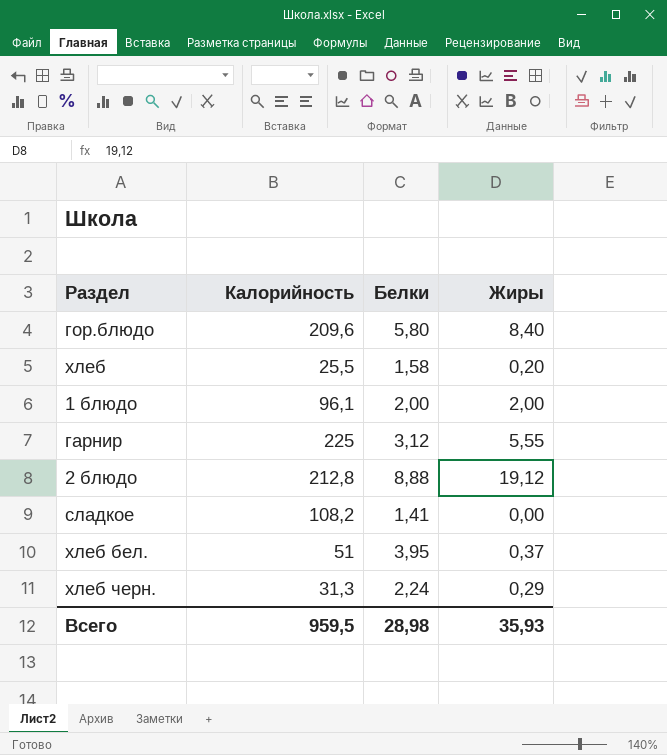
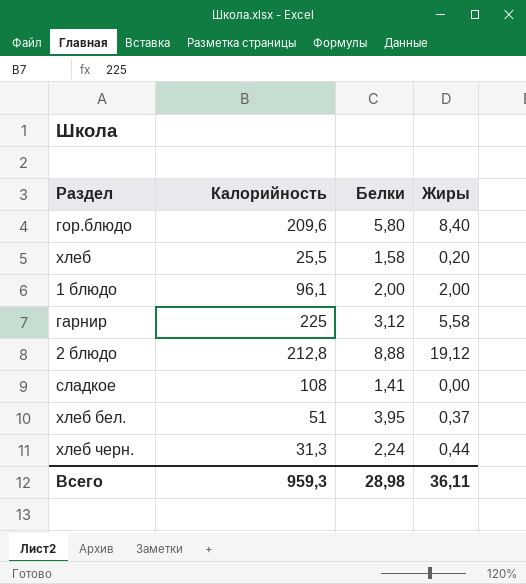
гарнир | Жиры: 5,55 -> 5,58
сладкое | Калорийность: 108,2 -> 108
хлеб черн. | Жиры: 0,29 -> 0,44
Всего | Калорийность: 959,5 -> 959,3
Всего | Жиры: 35,93 -> 36,11

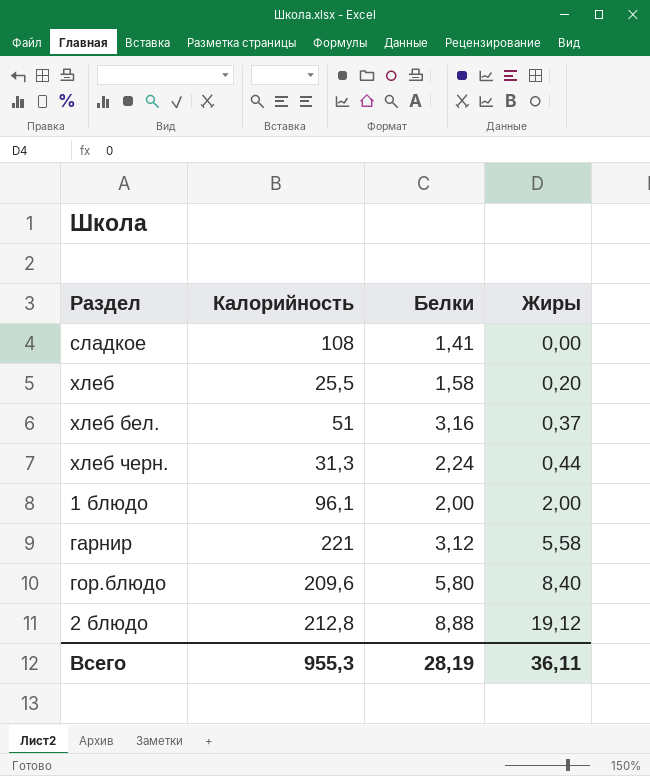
row order: none -> Жиры ascending
хлеб бел. | Белки: 3,95 -> 3,16
гарнир | Калорийность: 225 -> 221
Всего | Калорийность: 959,3 -> 955,3
Всего | Белки: 28,98 -> 28,19

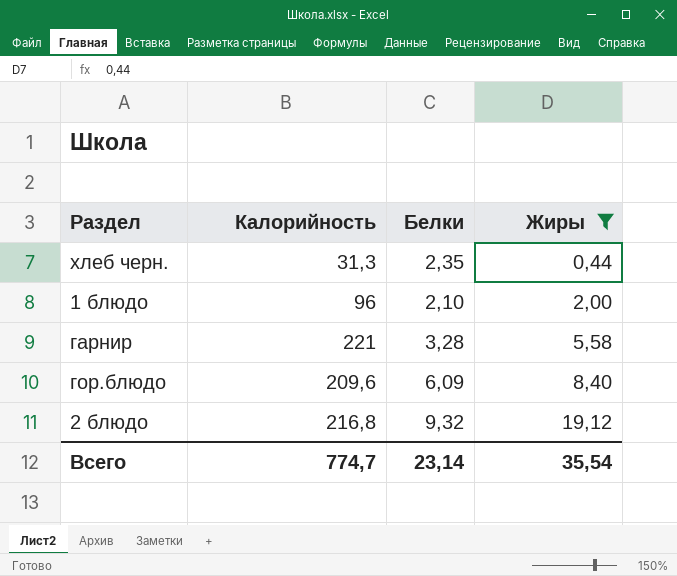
filter: none -> Жиры >= 0,44
хлеб черн. | Белки: 2,24 -> 2,35
1 блюдо | Калорийность: 96,1 -> 96
1 блюдо | Белки: 2,00 -> 2,10
гарнир | Белки: 3,12 -> 3,28
гор.блюдо | Белки: 5,80 -> 6,09
2 блюдо | Калорийность: 212,8 -> 216,8
2 блюдо | Белки: 8,88 -> 9,32
Всего | Калорийность: 955,3 -> 774,7
Всего | Белки: 28,19 -> 23,14
Всего | Жиры: 36,11 -> 35,54

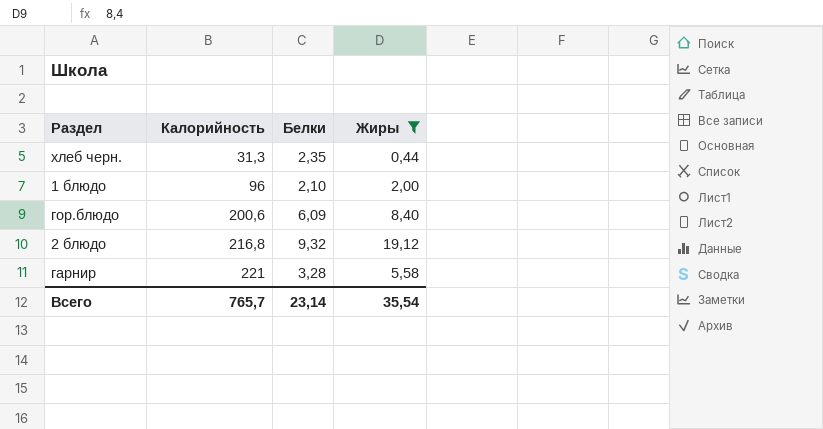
row order: Жиры ascending -> Калорийность ascending
гор.блюдо | Калорийность: 209,6 -> 200,6
Всего | Калорийность: 774,7 -> 765,7

